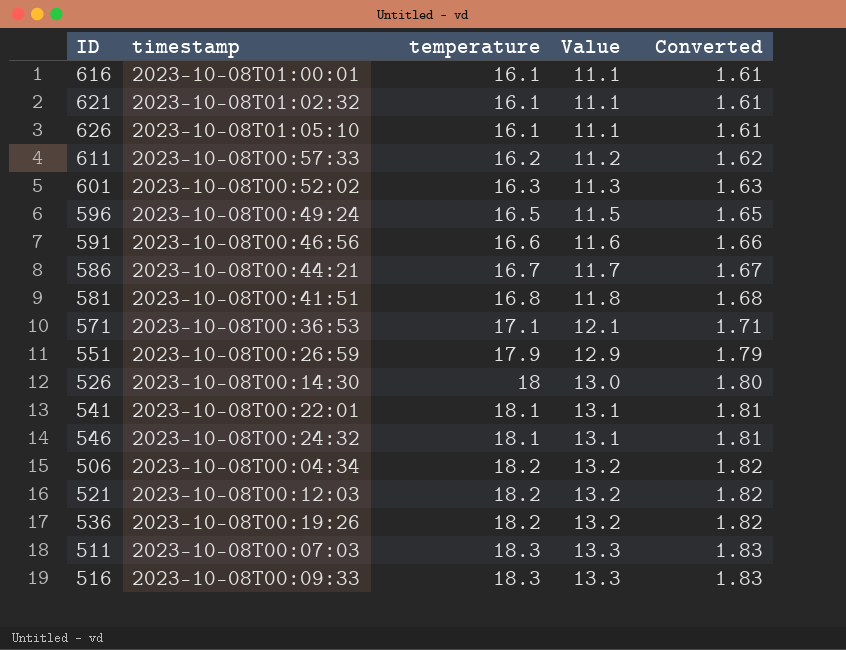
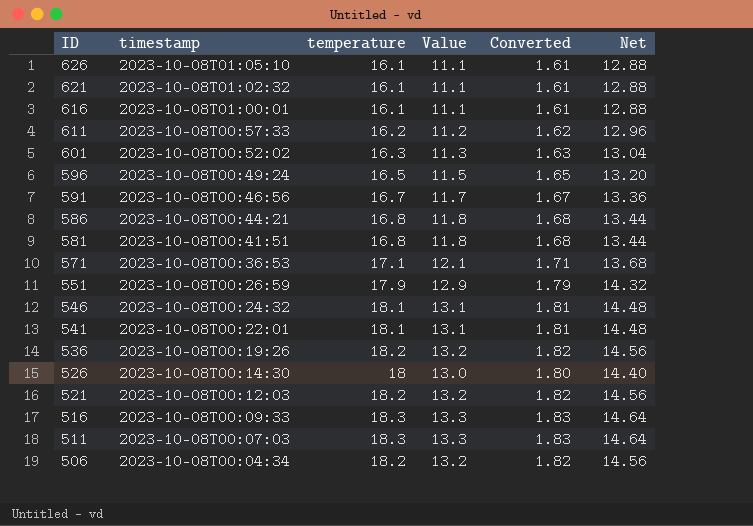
row order: temperature ascending -> ID descending
column Net | formula: none -> [temperature] * 0.8
591 | temperature: 16.6 -> 16.7
591 | Value: 11.6 -> 11.7
591 | Converted: 1.66 -> 1.67
586 | temperature: 16.7 -> 16.8
586 | Value: 11.7 -> 11.8
586 | Converted: 1.67 -> 1.68

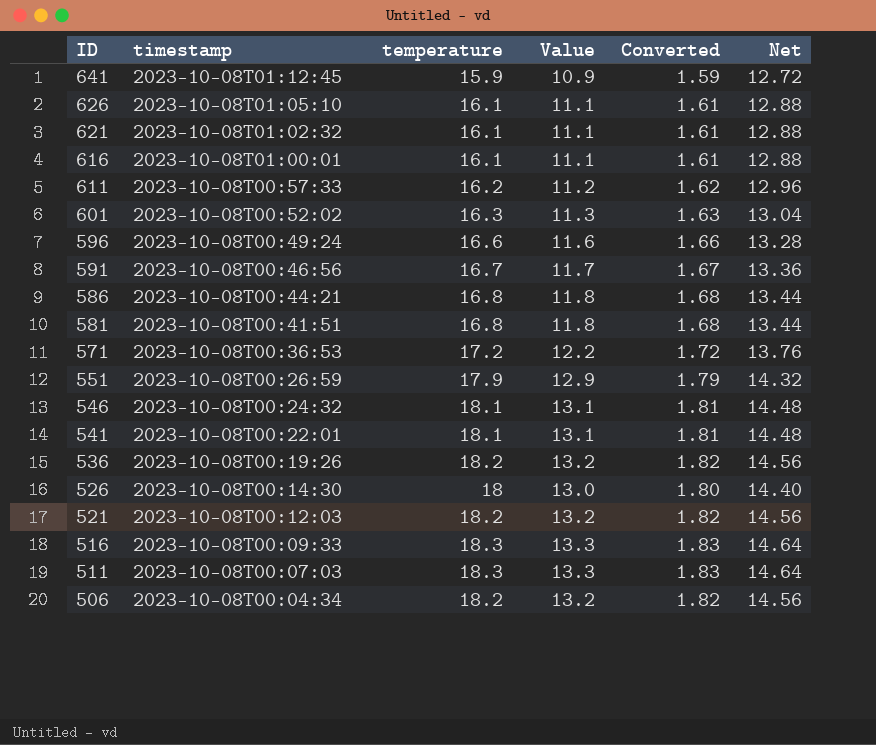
row 641: none -> 2023-10-08T01:12:45 | 15.9 | 10.9 | 1.59 | 12.72
596 | temperature: 16.5 -> 16.6
596 | Value: 11.5 -> 11.6
596 | Converted: 1.65 -> 1.66
596 | Net: 13.20 -> 13.28
571 | temperature: 17.1 -> 17.2
571 | Value: 12.1 -> 12.2
571 | Converted: 1.71 -> 1.72
571 | Net: 13.68 -> 13.76

